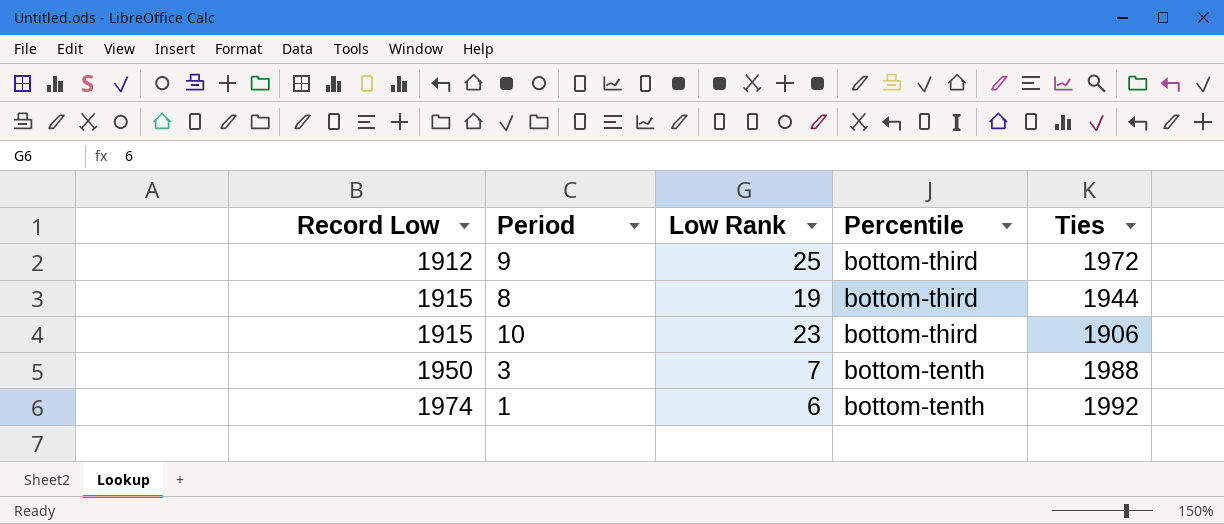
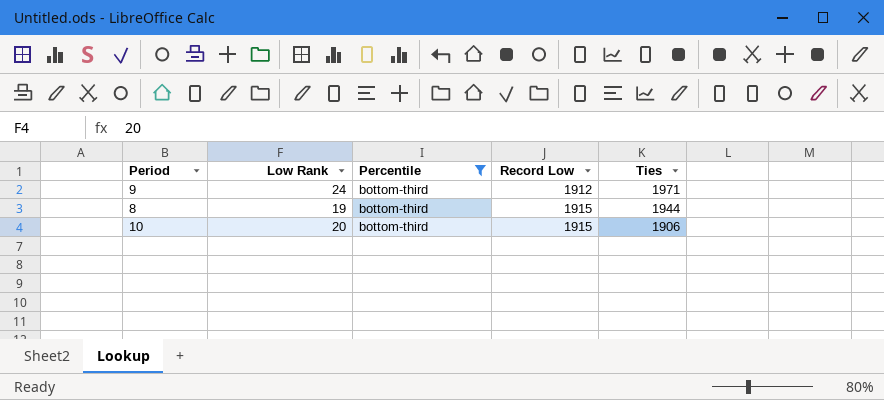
filter: none -> Percentile = bottom-third
column Record Low | position: 1 -> 4
9 | Low Rank: 25 -> 24
9 | Ties: 1972 -> 1971
10 | Low Rank: 23 -> 20

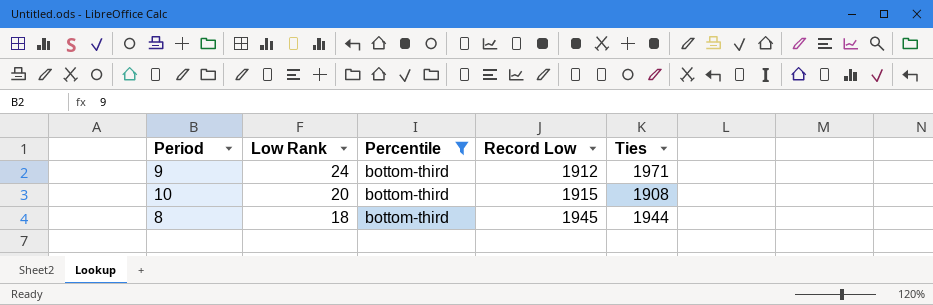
row order: Record Low ascending -> Low Rank descending
10 | Ties: 1906 -> 1908
8 | Low Rank: 19 -> 18
8 | Record Low: 1915 -> 1945

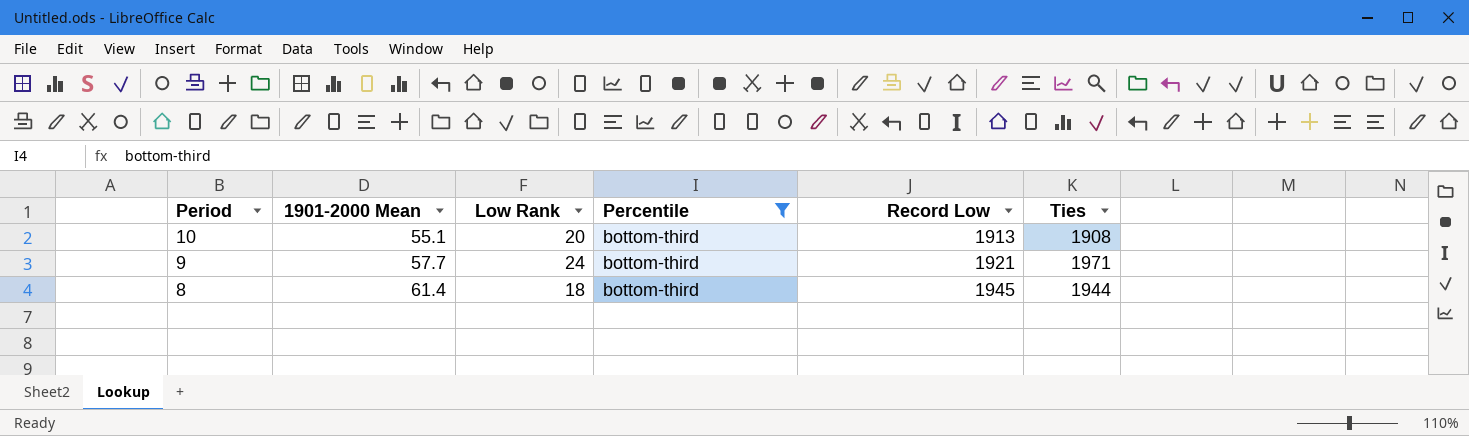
row order: Low Rank descending -> Period descending
column 1901-2000 Mean | position: none -> 2
10 | Record Low: 1915 -> 1913
9 | Record Low: 1912 -> 1921

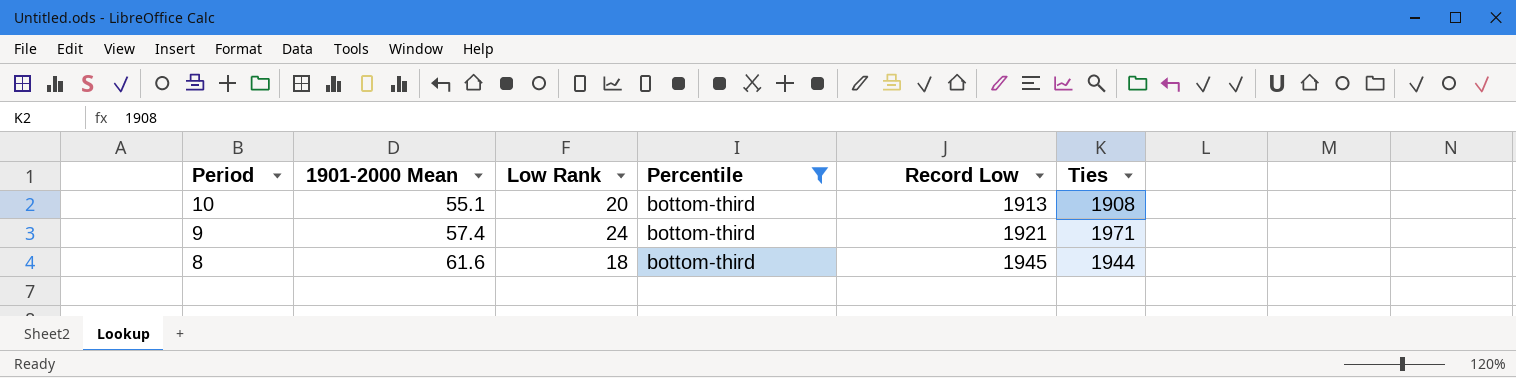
9 | 1901-2000 Mean: 57.7 -> 57.4
8 | 1901-2000 Mean: 61.4 -> 61.6

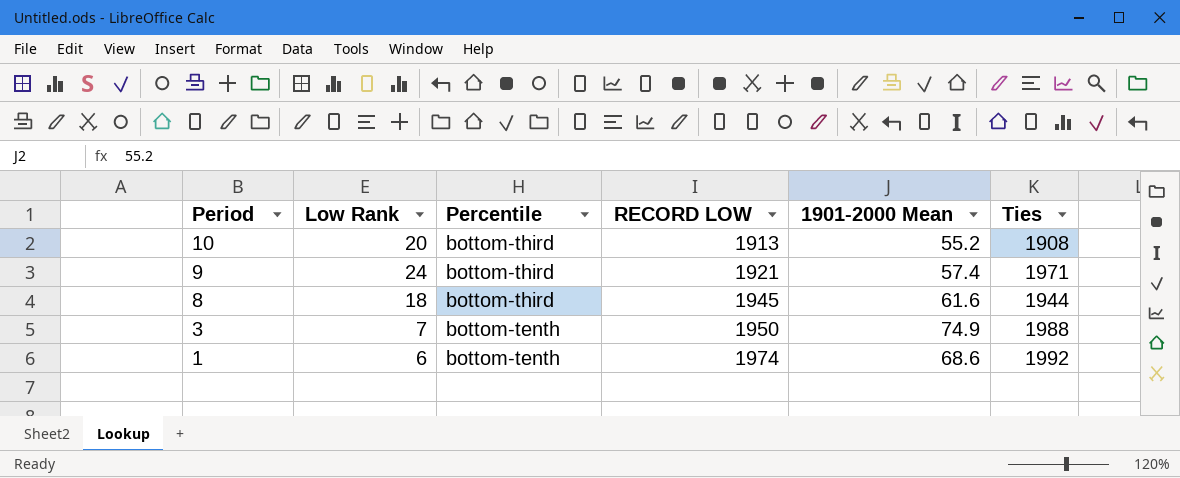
filter: Percentile = bottom-third -> none
column name: Record Low -> RECORD LOW
column 1901-2000 Mean | position: 2 -> 5
10 | 1901-2000 Mean: 55.1 -> 55.2

